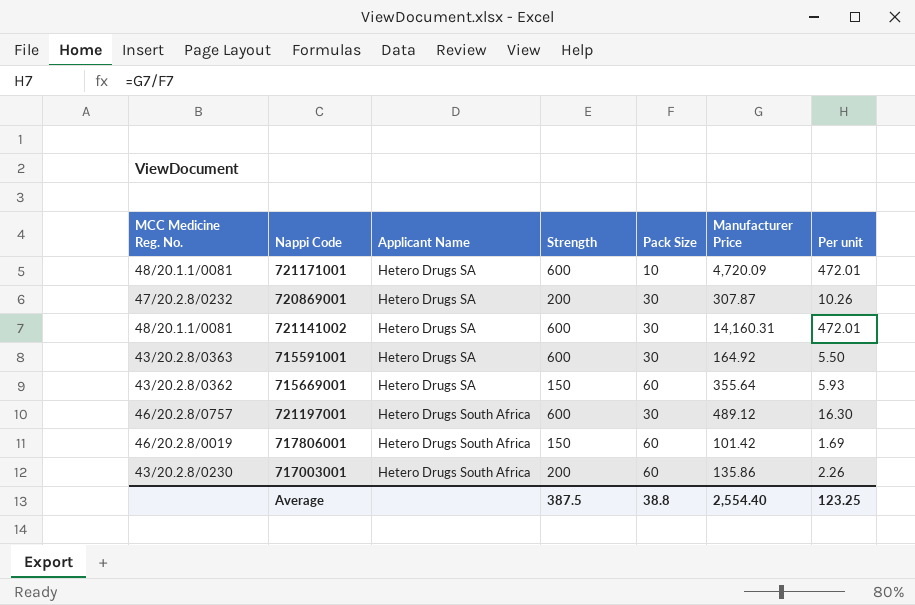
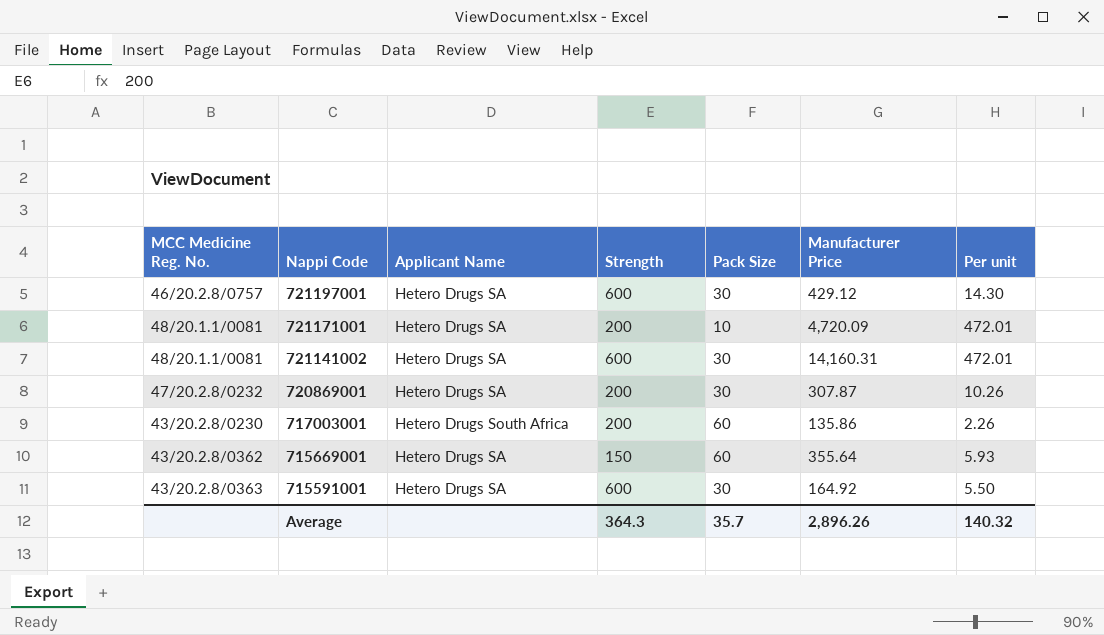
row order: Applicant Name ascending -> Nappi Code descending
row 717806001: 46/20.2.8/0019 | Hetero Drugs South Africa | 150 | 60 | 101.42 | 1.69 -> none
721197001 | Applicant Name: Hetero Drugs South Africa -> Hetero Drugs SA
721197001 | Manufacturer Price: 489.12 -> 429.12
721197001 | Per unit: 16.30 -> 14.30
721171001 | Strength: 600 -> 200
Average | Strength: 387.5 -> 364.3
Average | Pack Size: 38.8 -> 35.7
Average | Manufacturer Price: 2,554.40 -> 2,896.26
Average | Per unit: 123.25 -> 140.32

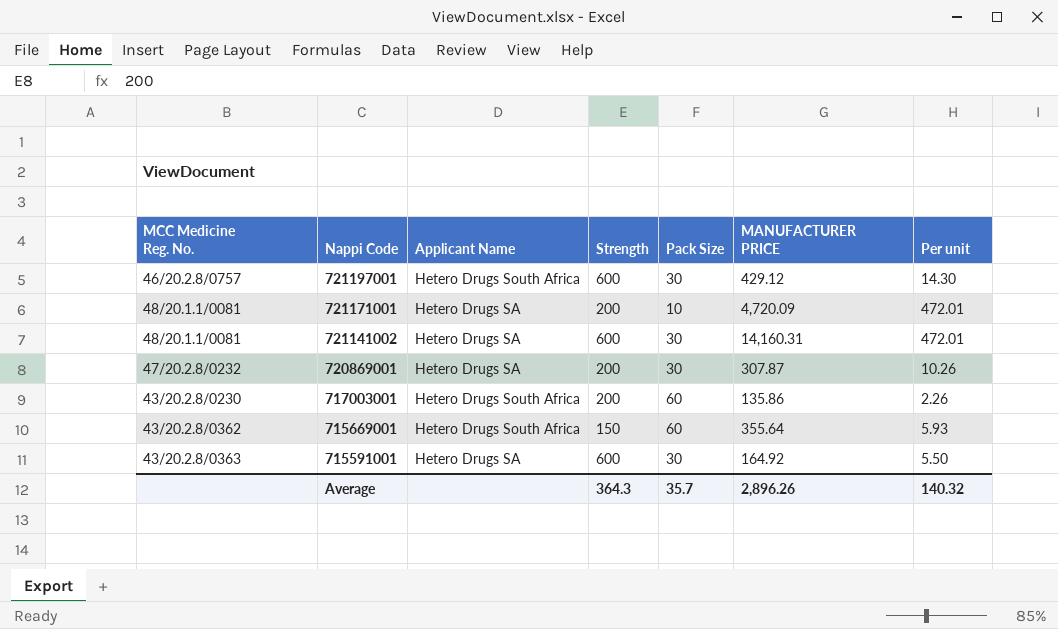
column name: Manufacturer Price -> MANUFACTURER PRICE
721197001 | Applicant Name: Hetero Drugs SA -> Hetero Drugs South Africa
715669001 | Applicant Name: Hetero Drugs SA -> Hetero Drugs South Africa

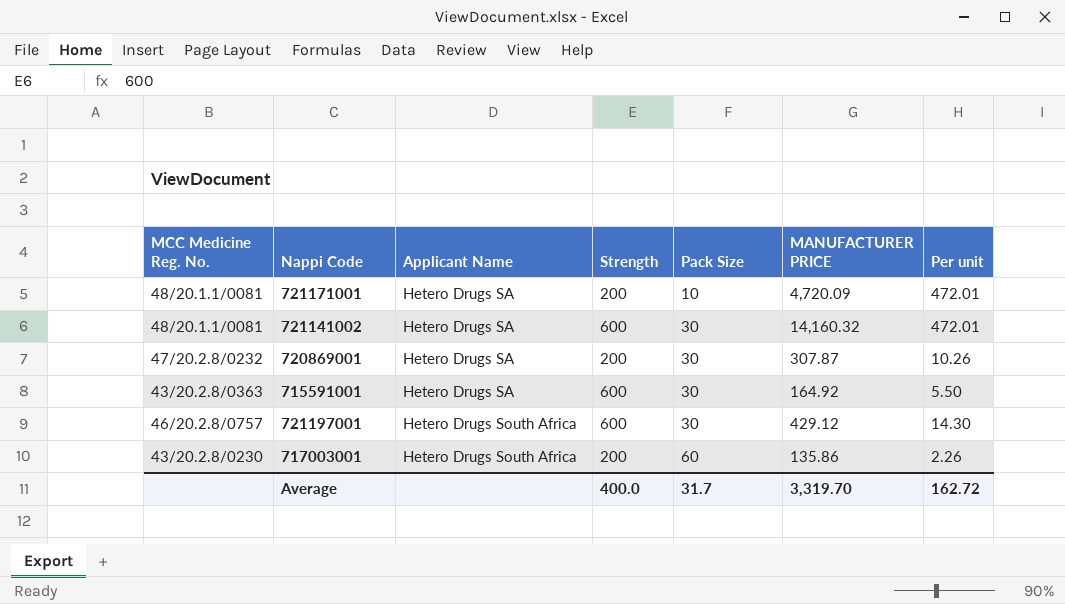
row order: Nappi Code descending -> Applicant Name ascending
row 715669001: 43/20.2.8/0362 | Hetero Drugs South Africa | 150 | 60 | 355.64 | 5.93 -> none
721141002 | MANUFACTURER PRICE: 14,160.31 -> 14,160.32
Average | Strength: 364.3 -> 400.0
Average | Pack Size: 35.7 -> 31.7
Average | MANUFACTURER PRICE: 2,896.26 -> 3,319.70
Average | Per unit: 140.32 -> 162.72

